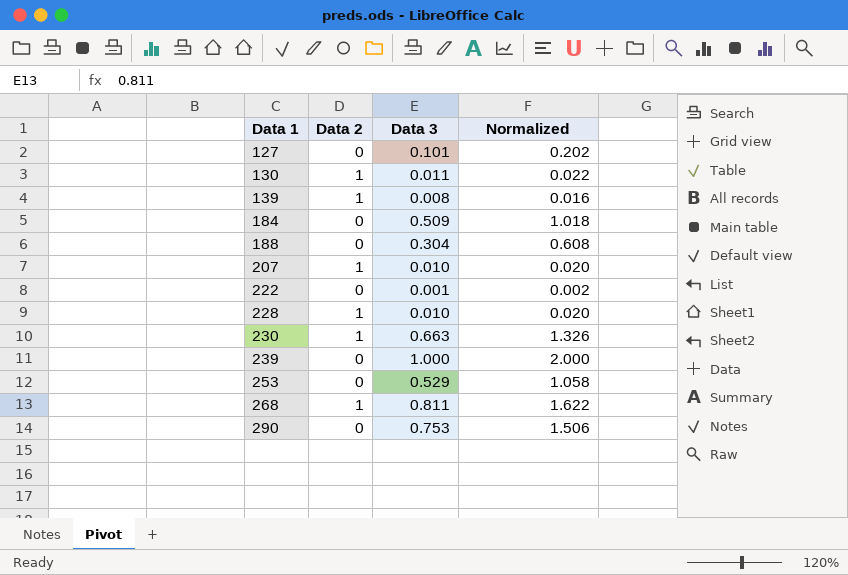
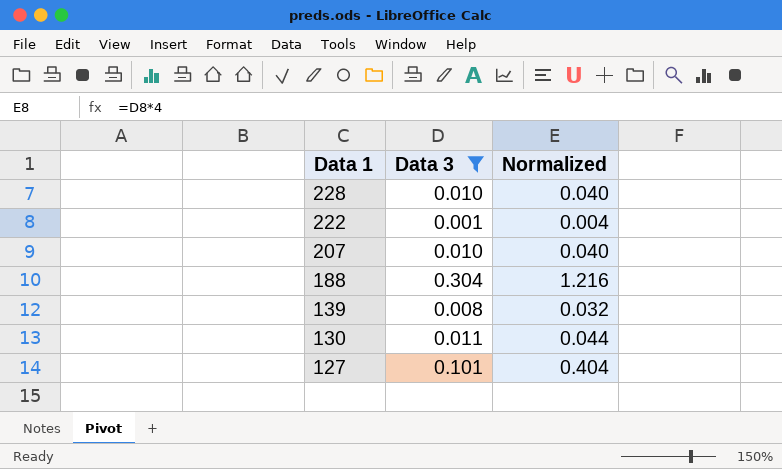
filter: none -> Data 3 <= 0.304
row order: Data 1 ascending -> Data 1 descending
column Data 2 | position: 2 -> none
column Normalized | formula: [Data 3] * 2 -> [Data 3] * 4

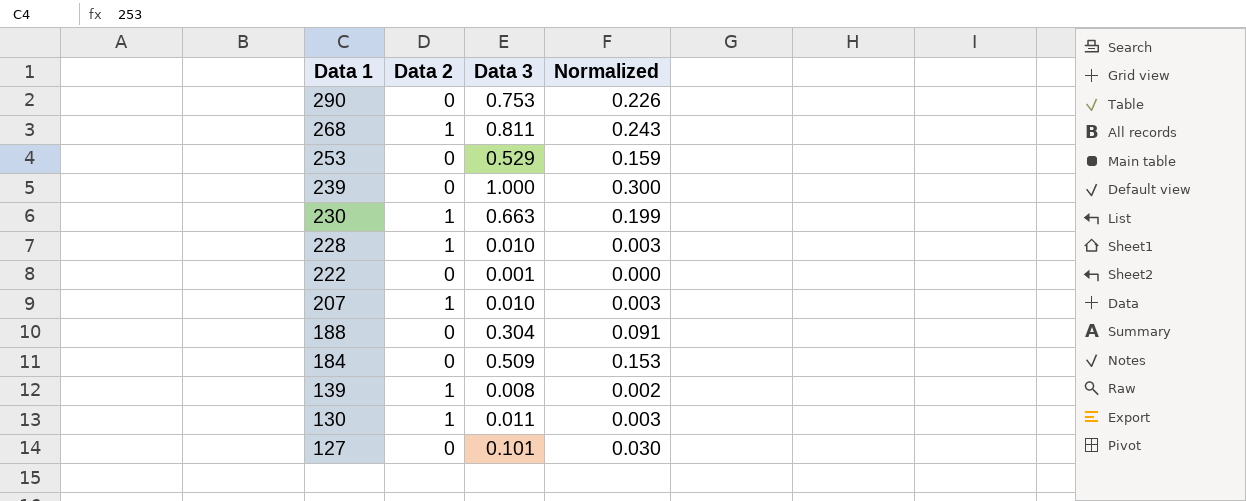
filter: Data 3 <= 0.304 -> none
column Data 2 | position: none -> 2
column Normalized | formula: [Data 3] * 4 -> [Data 3] * 0.3

